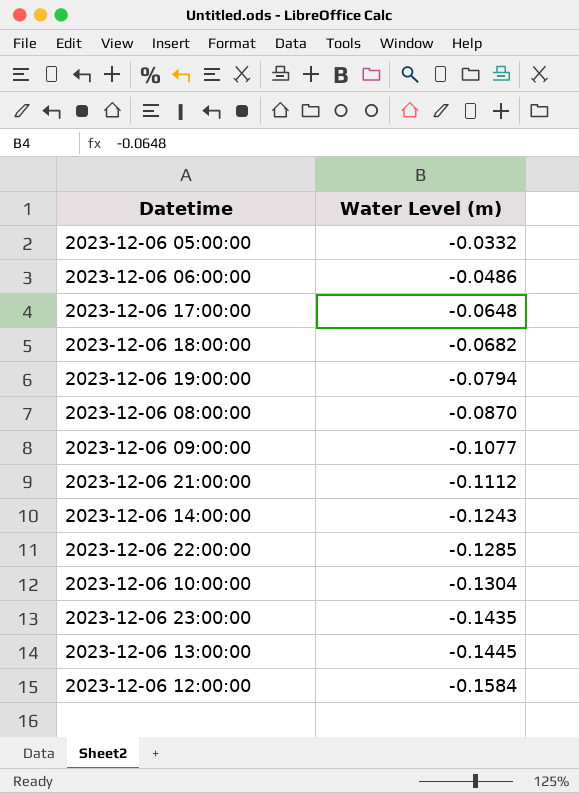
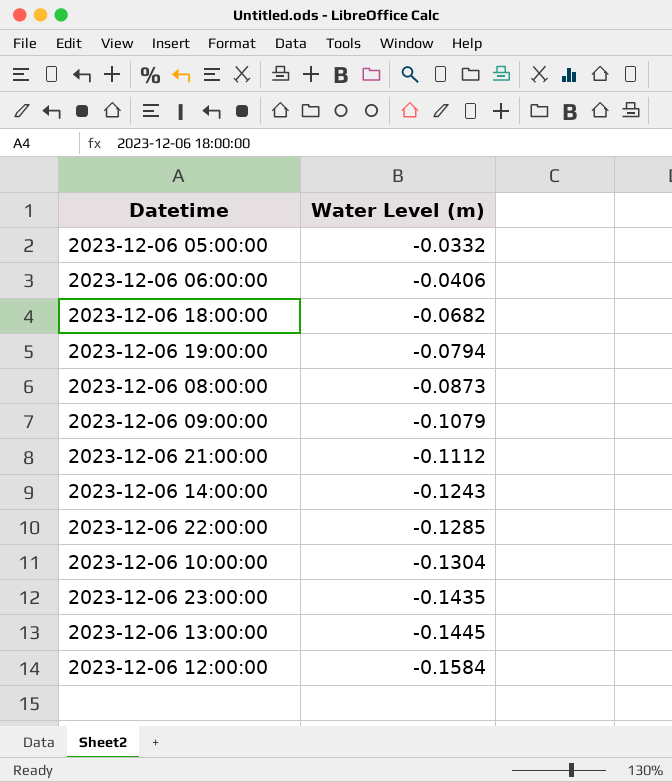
row 2023-12-06 17:00:00: -0.0648 -> none
2023-12-06 06:00:00 | Water Level (m): -0.0486 -> -0.0406
2023-12-06 08:00:00 | Water Level (m): -0.0870 -> -0.0873
2023-12-06 09:00:00 | Water Level (m): -0.1077 -> -0.1079

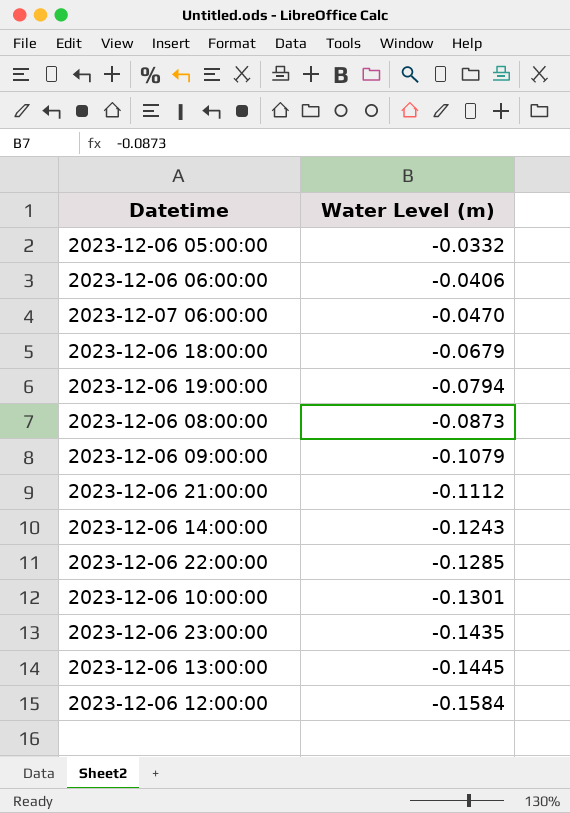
row 2023-12-07 06:00:00: none -> -0.0470
2023-12-06 18:00:00 | Water Level (m): -0.0682 -> -0.0679
2023-12-06 10:00:00 | Water Level (m): -0.1304 -> -0.1301

